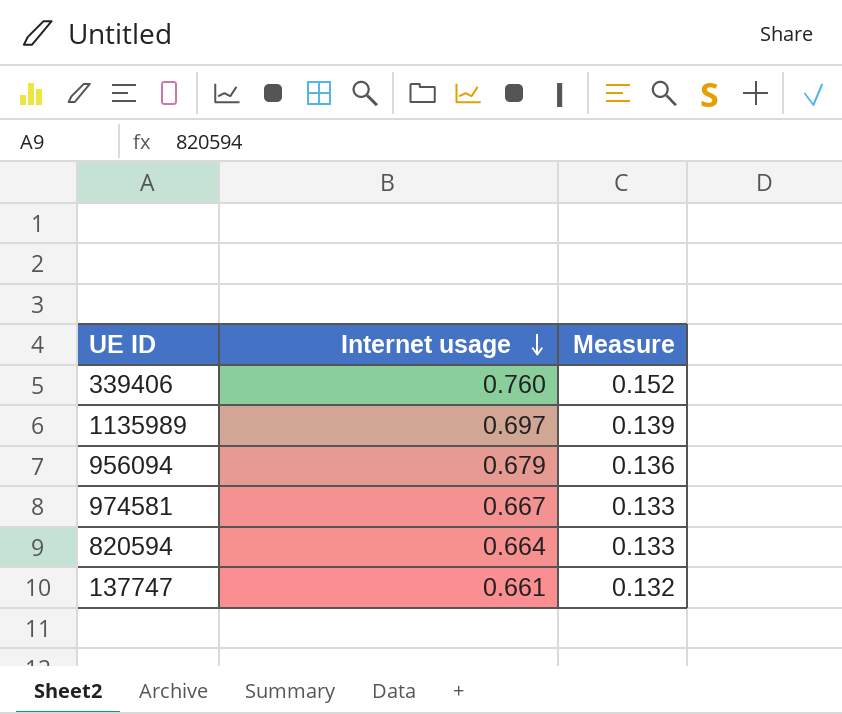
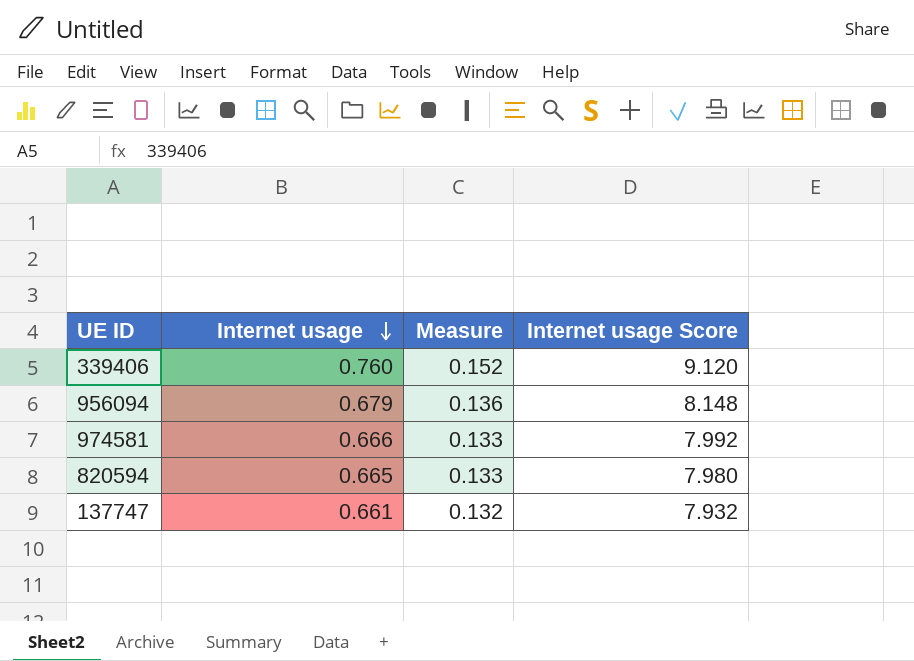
column Internet usage Score | formula: none -> [Internet usage] * 12
row 1135989: 0.697 | 0.139 -> none
974581 | Internet usage: 0.667 -> 0.666
820594 | Internet usage: 0.664 -> 0.665

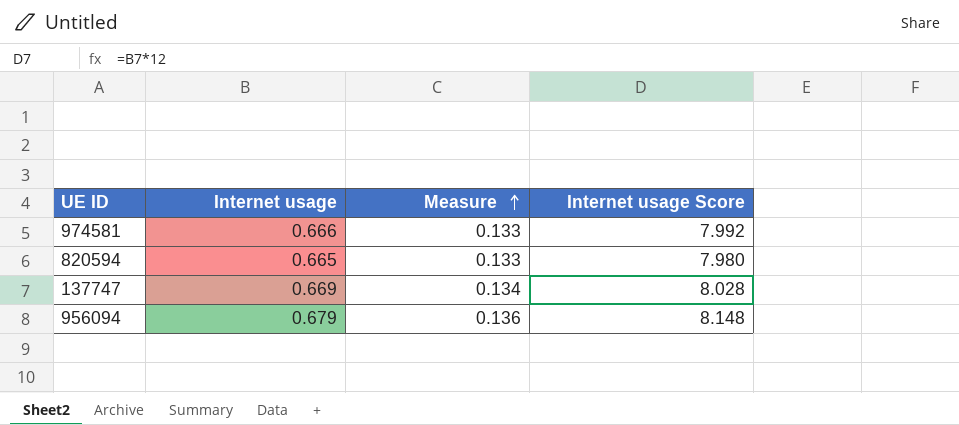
row order: Internet usage descending -> Measure ascending
row 339406: 0.760 | 0.152 | 9.120 -> none
137747 | Internet usage: 0.661 -> 0.669
137747 | Measure: 0.132 -> 0.134
137747 | Internet usage Score: 7.932 -> 8.028

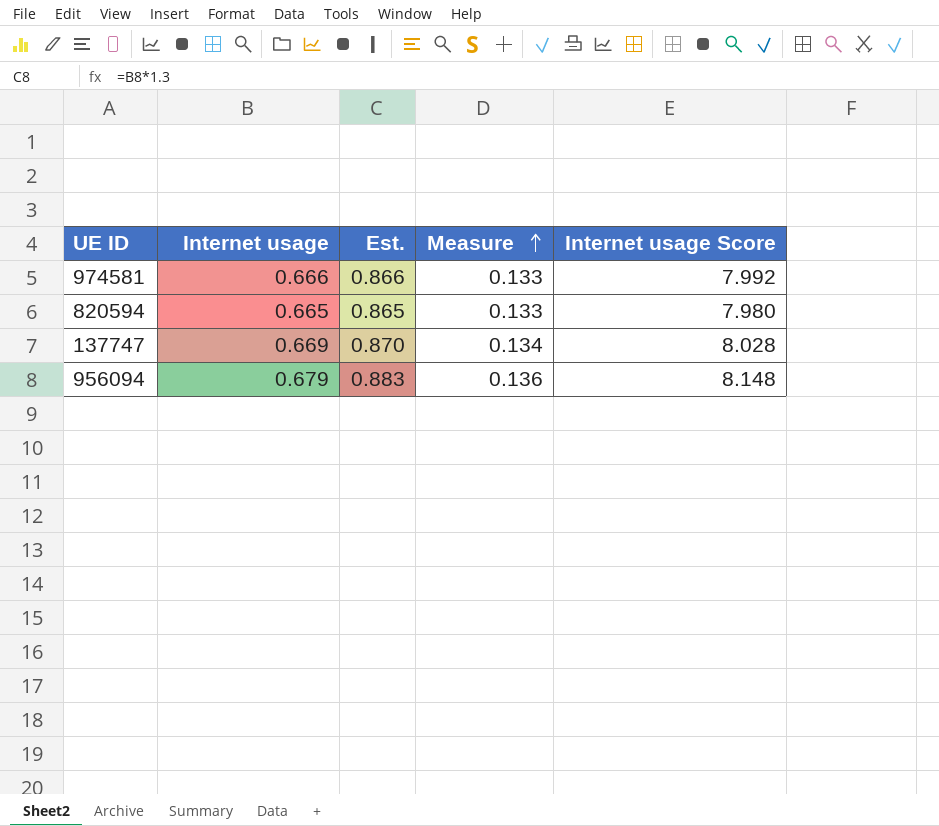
column Est. | formula: none -> [Internet usage] * 1.3

